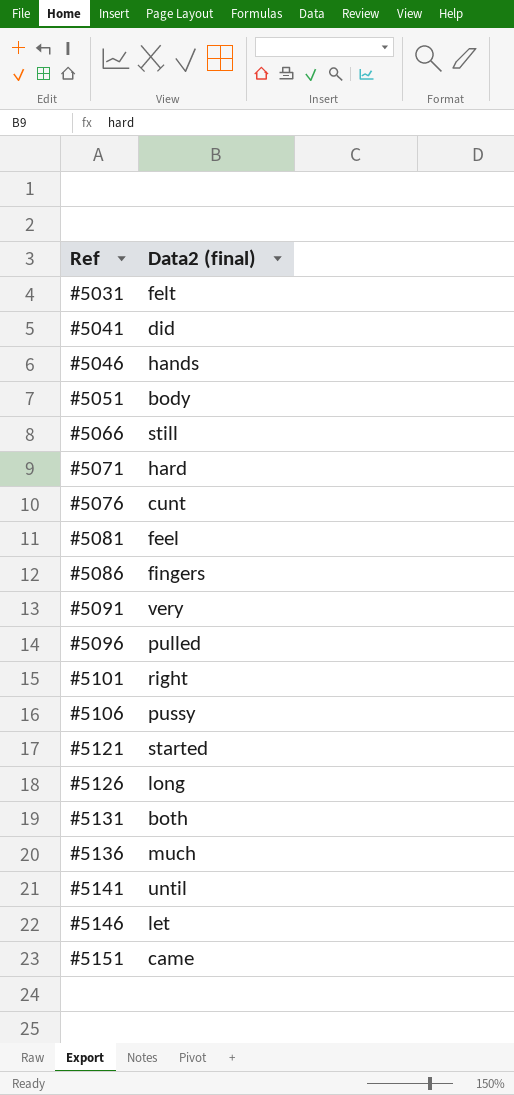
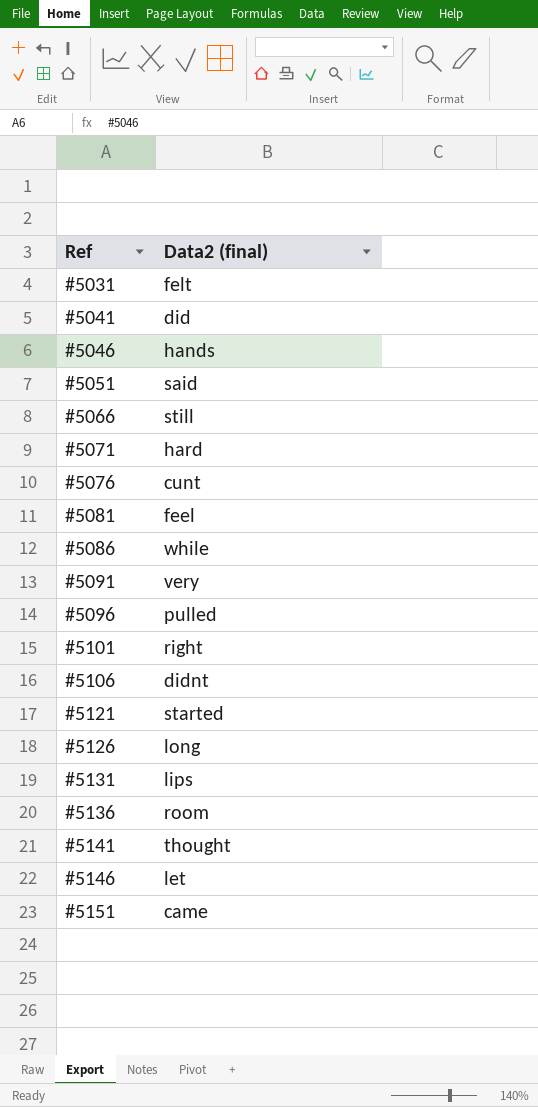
#5051 | Data2 (final): body -> said
#5086 | Data2 (final): fingers -> while
#5106 | Data2 (final): pussy -> didnt
#5131 | Data2 (final): both -> lips
#5136 | Data2 (final): much -> room
#5141 | Data2 (final): until -> thought

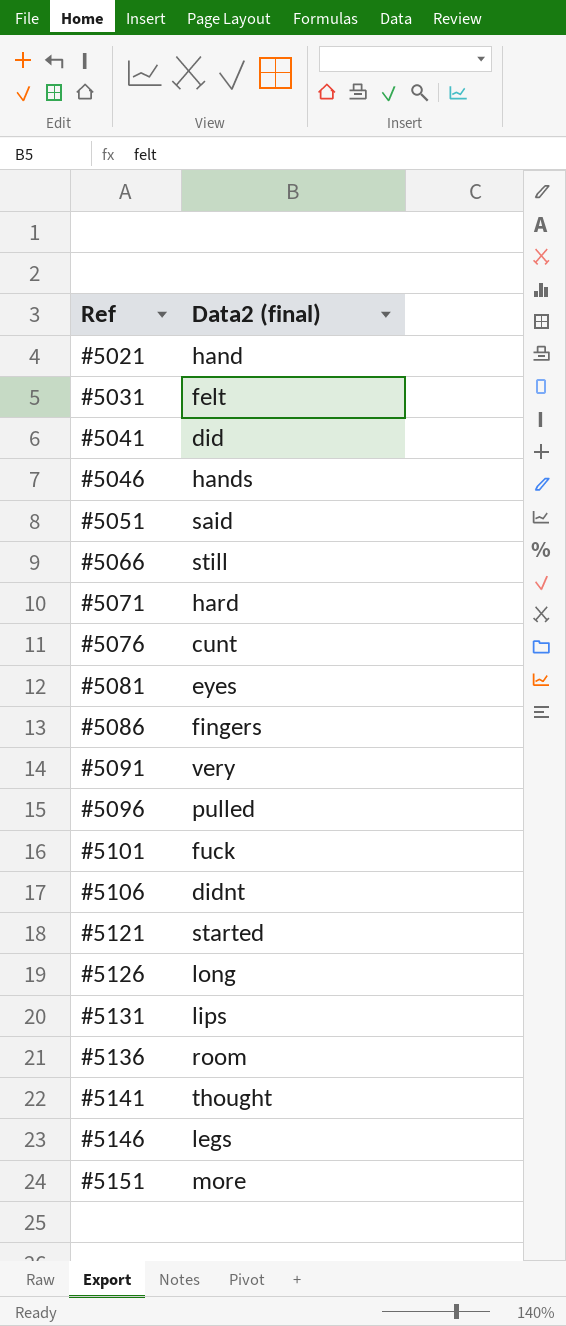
row #5021: none -> hand
#5081 | Data2 (final): feel -> eyes
#5086 | Data2 (final): while -> fingers
#5101 | Data2 (final): right -> fuck
#5146 | Data2 (final): let -> legs
#5151 | Data2 (final): came -> more

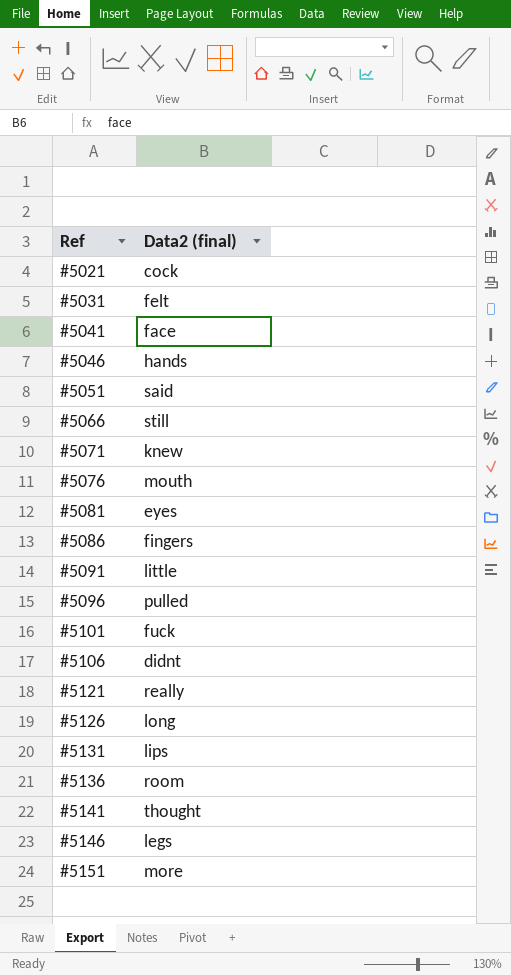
#5021 | Data2 (final): hand -> cock
#5041 | Data2 (final): did -> face
#5071 | Data2 (final): hard -> knew
#5076 | Data2 (final): cunt -> mouth
#5091 | Data2 (final): very -> little
#5121 | Data2 (final): started -> really

